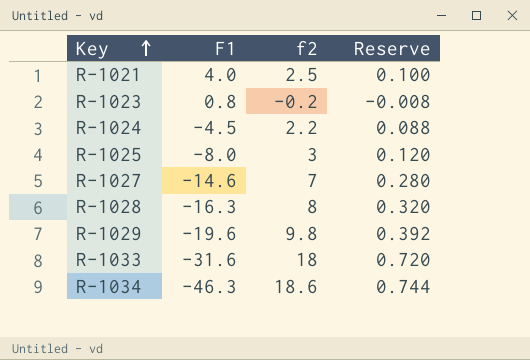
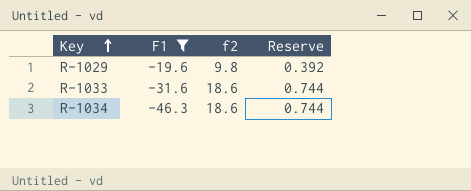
filter: none -> F1 <= -19.6
R-1033 | f2: 18 -> 18.6
R-1033 | Reserve: 0.720 -> 0.744

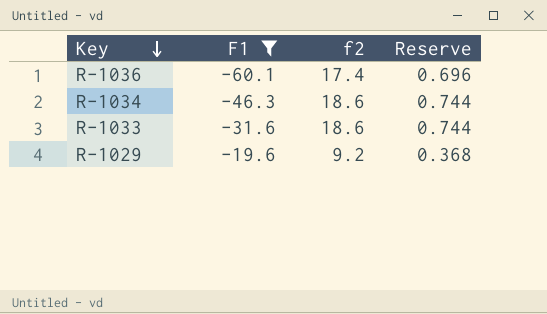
row order: Key ascending -> Key descending
row R-1036: none -> -60.1 | 17.4 | 0.696
R-1029 | f2: 9.8 -> 9.2
R-1029 | Reserve: 0.392 -> 0.368

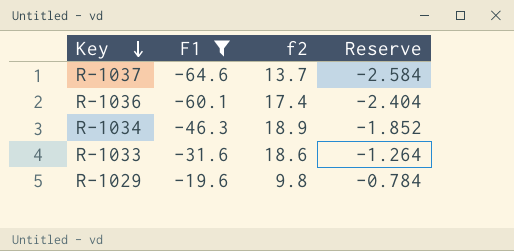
column Reserve | formula: [f2] * 0.04 -> [F1] * 0.04
row R-1037: none -> -64.6 | 13.7 | -2.584
R-1034 | f2: 18.6 -> 18.9
R-1029 | f2: 9.2 -> 9.8

